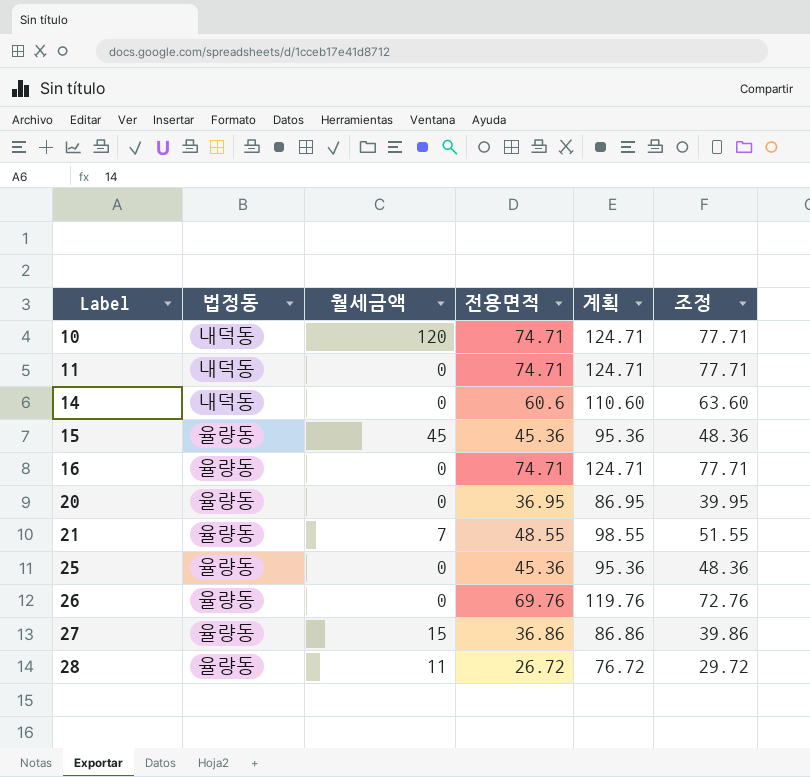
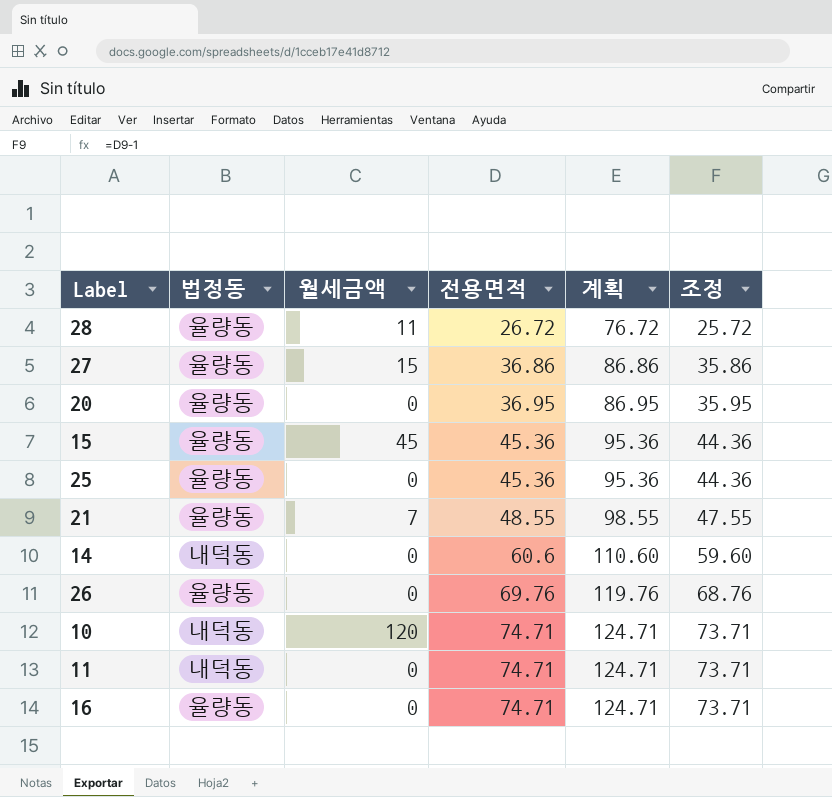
row order: Label ascending -> 전용면적 ascending
column 조정 | formula: [전용면적] + 3 -> [전용면적] - 1

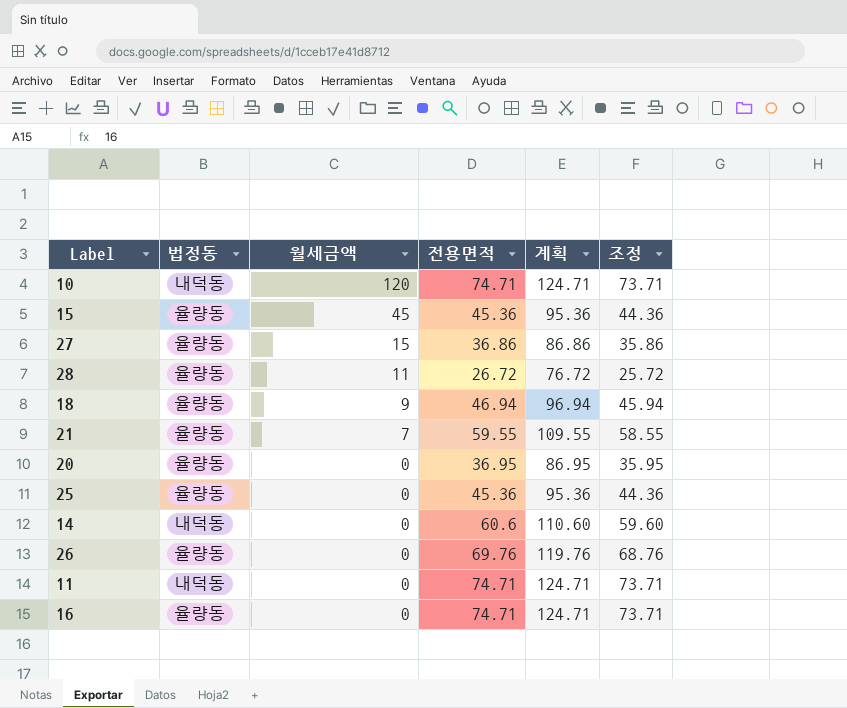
row order: 전용면적 ascending -> 월세금액 descending
row 18: none -> 율량동 | 9 | 46.94 | 96.94 | 45.94
21 | 전용면적: 48.55 -> 59.55
21 | 계획: 98.55 -> 109.55
21 | 조정: 47.55 -> 58.55

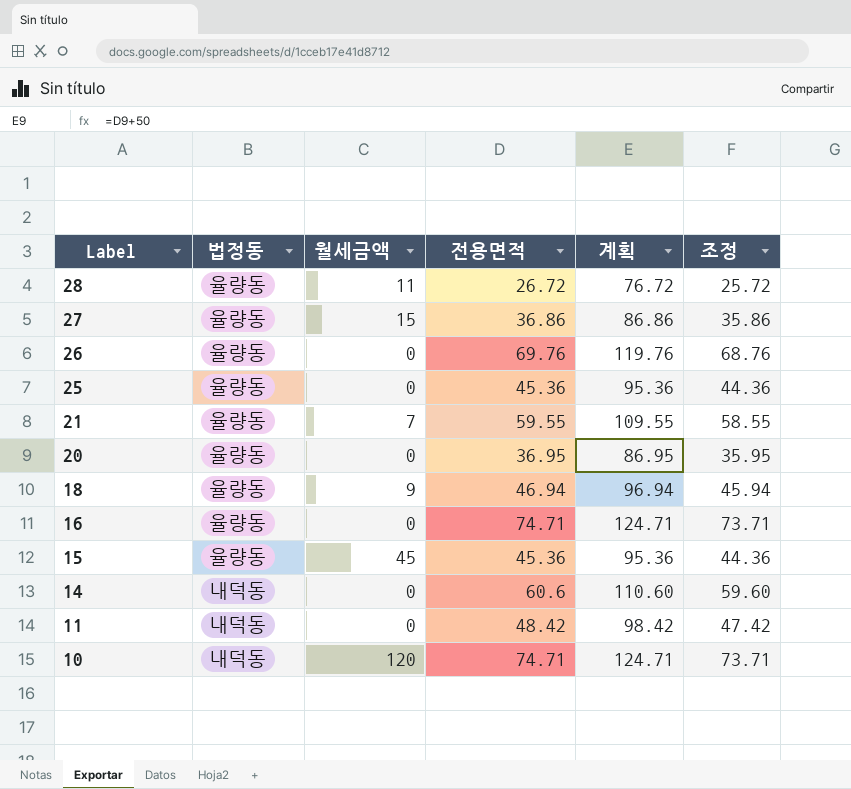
row order: 월세금액 descending -> Label descending
11 | 전용면적: 74.71 -> 48.42
11 | 계획: 124.71 -> 98.42
11 | 조정: 73.71 -> 47.42

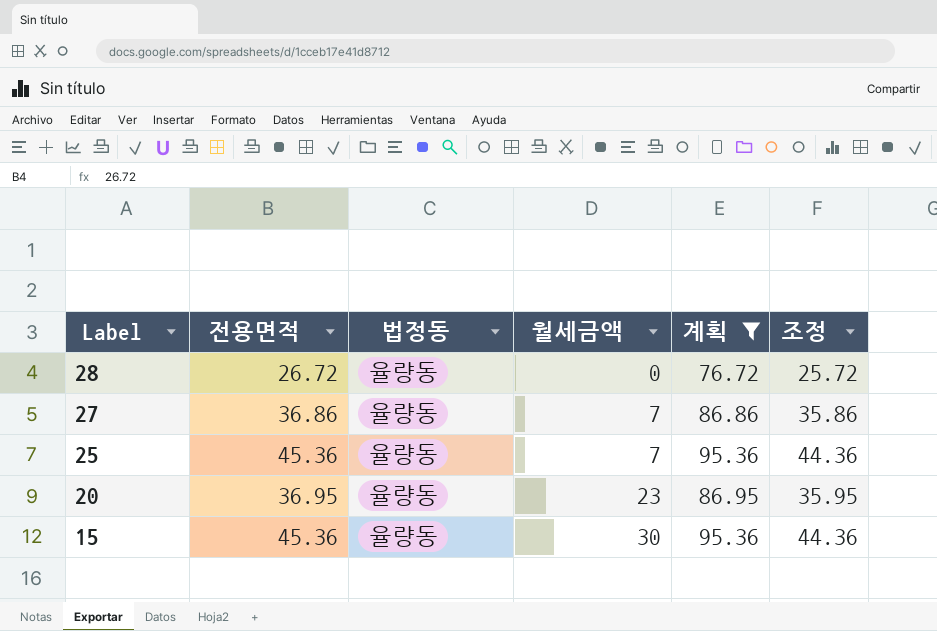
filter: none -> 계획 <= 95.36
column 전용면적 | position: 4 -> 2
28 | 월세금액: 11 -> 0
27 | 월세금액: 15 -> 7
25 | 월세금액: 0 -> 7
20 | 월세금액: 0 -> 23
15 | 월세금액: 45 -> 30

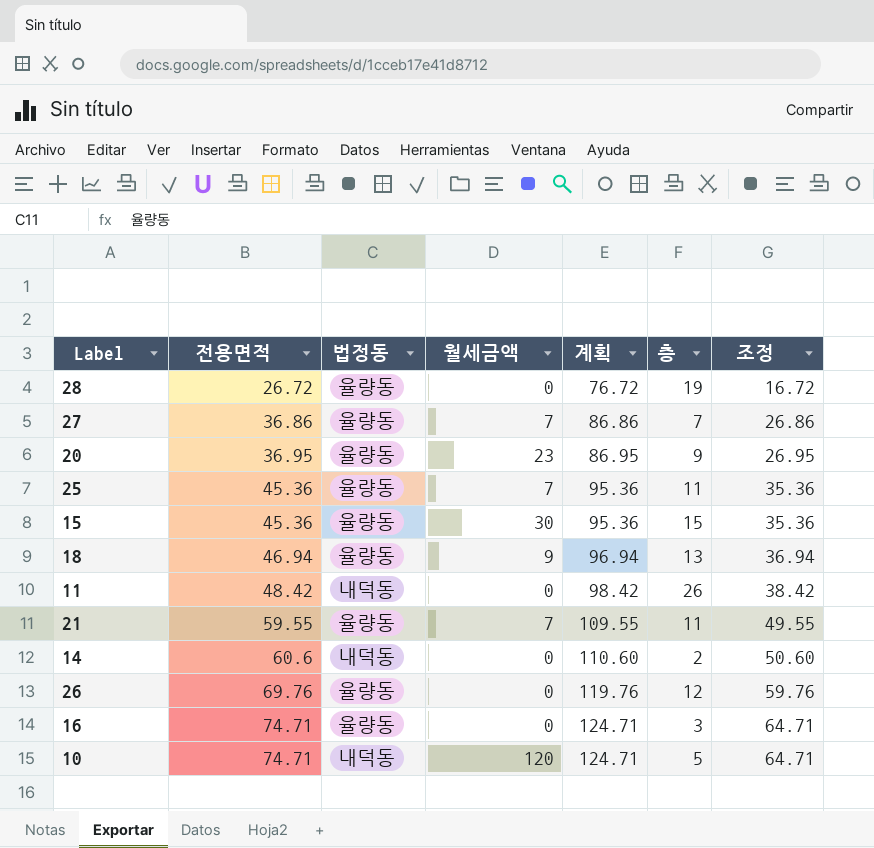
filter: 계획 <= 95.36 -> none
row order: Label descending -> 전용면적 ascending
column 층 | position: none -> 6
column 조정 | formula: [전용면적] - 1 -> [전용면적] - 10

